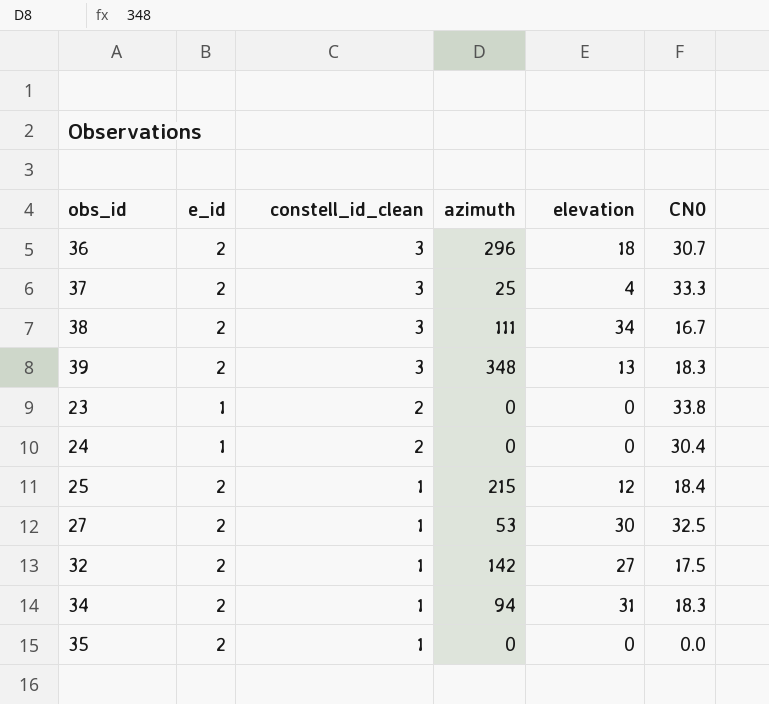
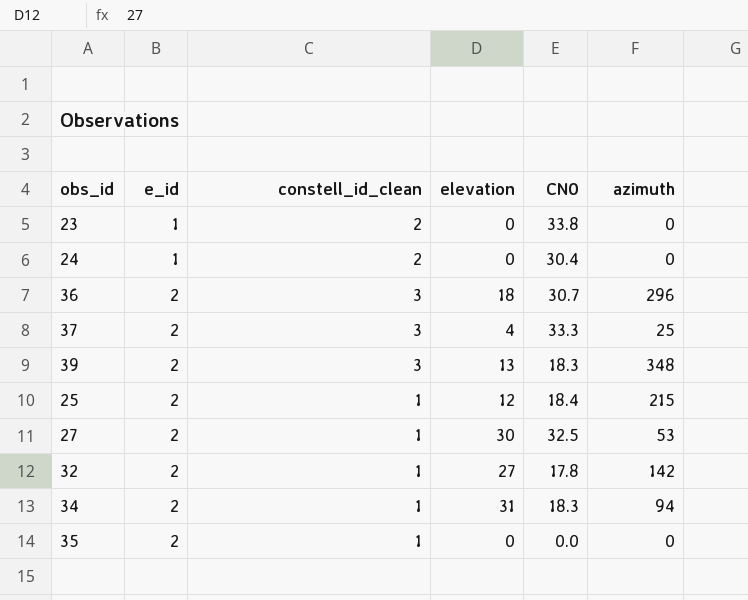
row order: constell_id_clean descending -> e_id ascending
column azimuth | position: 4 -> 6
row 38: 2 | 3 | 111 | 34 | 16.7 -> none
32 | CN0: 17.5 -> 17.8

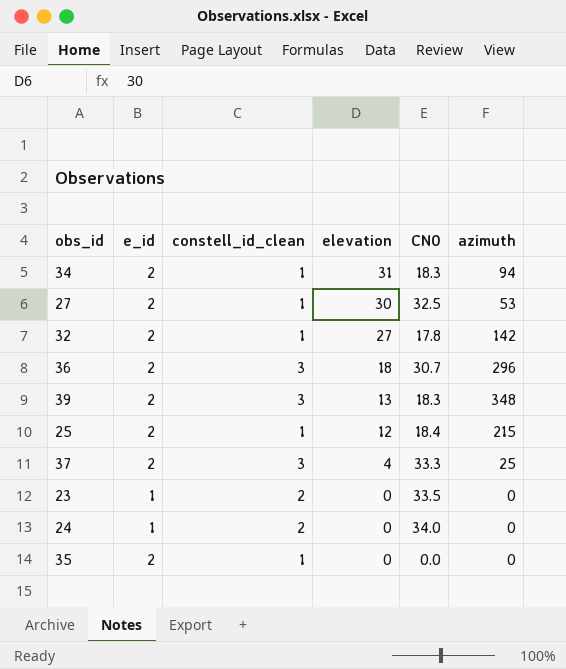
row order: e_id ascending -> elevation descending
23 | CN0: 33.8 -> 33.5
24 | CN0: 30.4 -> 34.0

